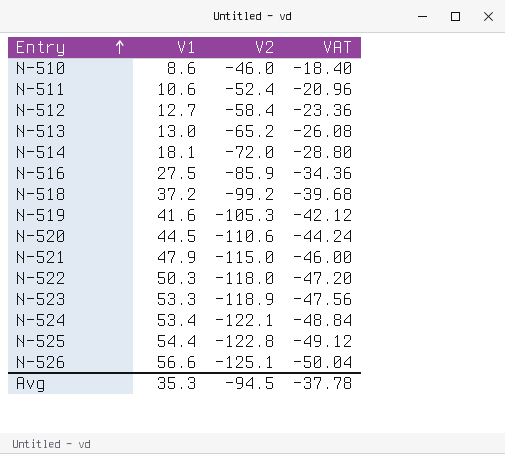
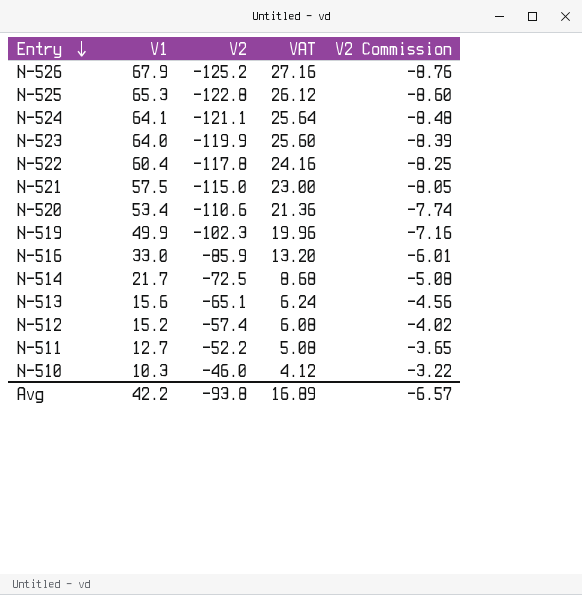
row order: Entry ascending -> Entry descending
column VAT | formula: [V2] * 0.4 -> [V1] * 0.4
column V2 Commission | formula: none -> [V2] * 0.07
row N-518: 37.2 | -99.2 | -39.68 -> none
N-526 | V1: 56.6 -> 67.9
N-526 | V2: -125.1 -> -125.2
N-525 | V1: 54.4 -> 65.3
N-524 | V1: 53.4 -> 64.1
N-524 | V2: -122.1 -> -121.1
N-523 | V1: 53.3 -> 64.0
N-523 | V2: -118.9 -> -119.9
N-522 | V1: 50.3 -> 60.4
N-522 | V2: -118.0 -> -117.8
N-521 | V1: 47.9 -> 57.5
N-520 | V1: 44.5 -> 53.4
N-519 | V1: 41.6 -> 49.9
N-519 | V2: -105.3 -> -102.3
N-516 | V1: 27.5 -> 33.0
N-514 | V1: 18.1 -> 21.7
N-514 | V2: -72.0 -> -72.5
N-513 | V1: 13.0 -> 15.6
N-513 | V2: -65.2 -> -65.1
N-512 | V1: 12.7 -> 15.2
N-512 | V2: -58.4 -> -57.4
N-511 | V1: 10.6 -> 12.7
N-511 | V2: -52.4 -> -52.2
N-510 | V1: 8.6 -> 10.3
Avg | V1: 35.3 -> 42.2
Avg | V2: -94.5 -> -93.8
Avg | VAT: -37.78 -> 16.89

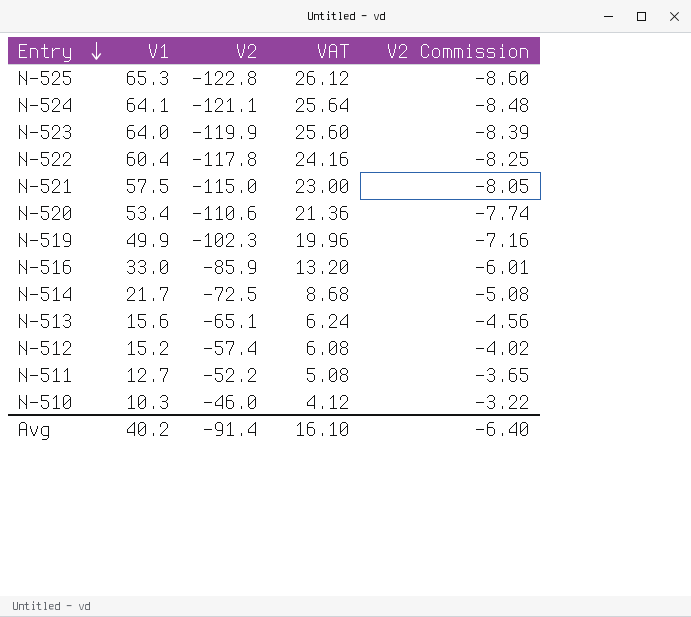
row N-526: 67.9 | -125.2 | 27.16 | -8.76 -> none
Avg | V1: 42.2 -> 40.2
Avg | V2: -93.8 -> -91.4
Avg | VAT: 16.89 -> 16.10
Avg | V2 Commission: -6.57 -> -6.40

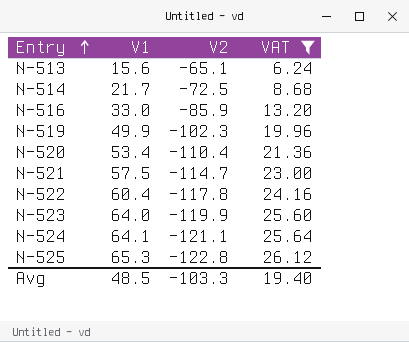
filter: none -> VAT >= 6.24
row order: Entry descending -> Entry ascending
column V2 Commission | formula: [V2] * 0.07 -> none
N-520 | V2: -110.6 -> -110.4
N-521 | V2: -115.0 -> -114.7
Avg | V1: 40.2 -> 48.5
Avg | V2: -91.4 -> -103.3
Avg | VAT: 16.10 -> 19.40

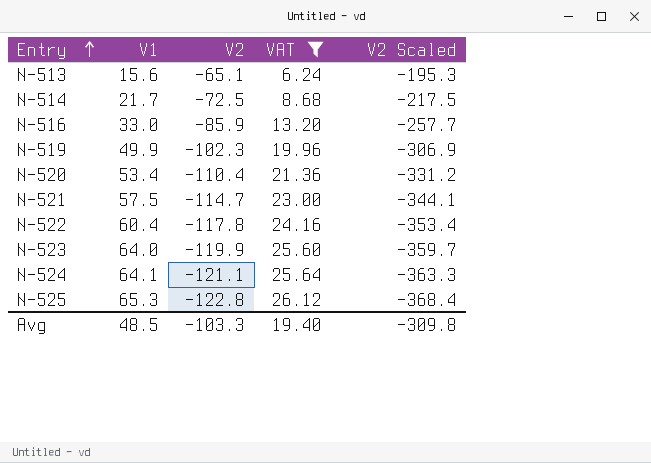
column V2 Scaled | formula: none -> [V2] * 3

